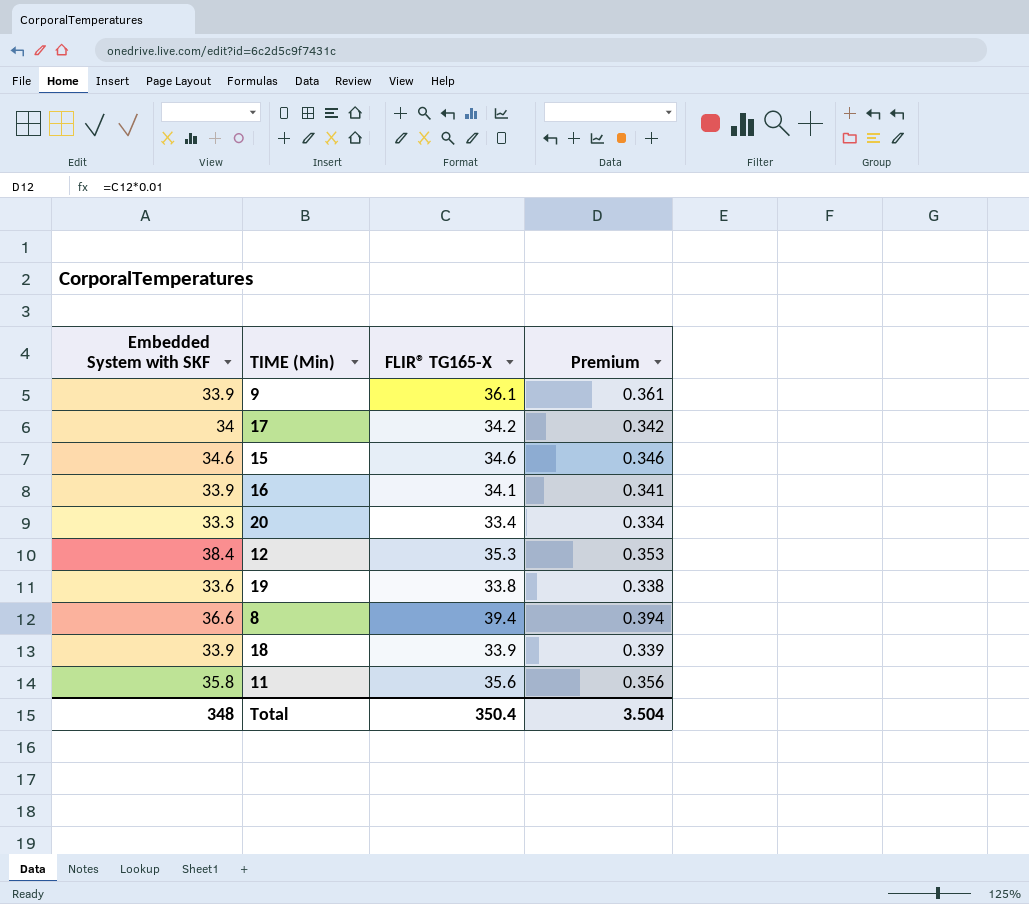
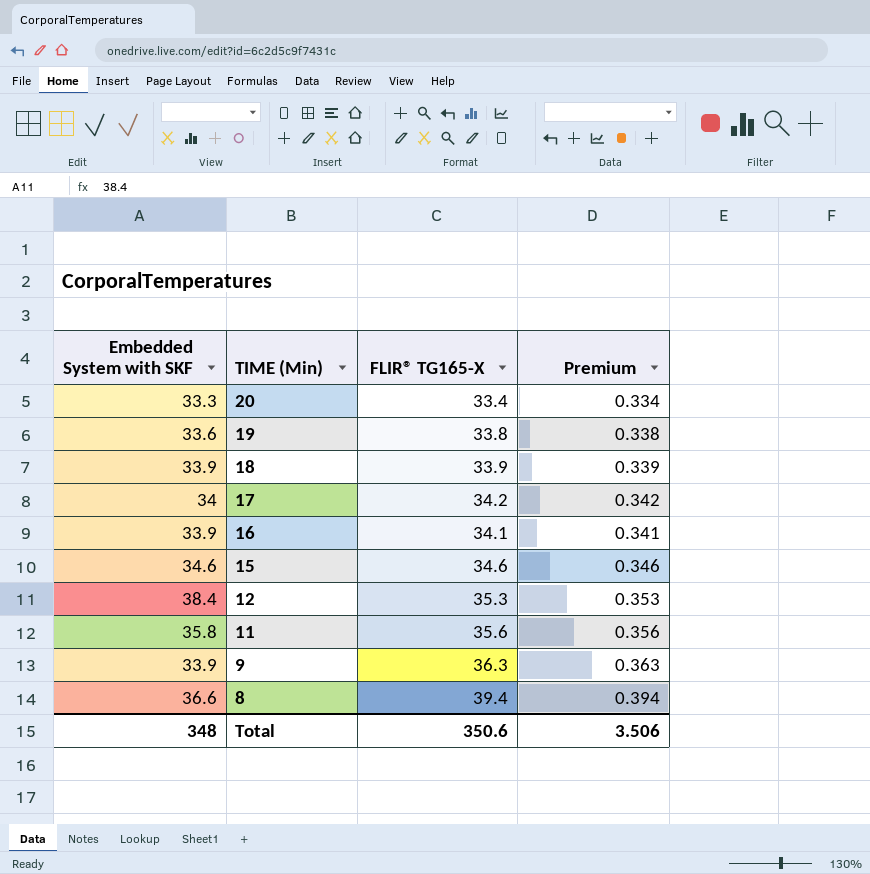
row order: none -> TIME (Min) descending
9 | FLIR® TG165-X: 36.1 -> 36.3
9 | Premium: 0.361 -> 0.363
Total | FLIR® TG165-X: 350.4 -> 350.6
Total | Premium: 3.504 -> 3.506

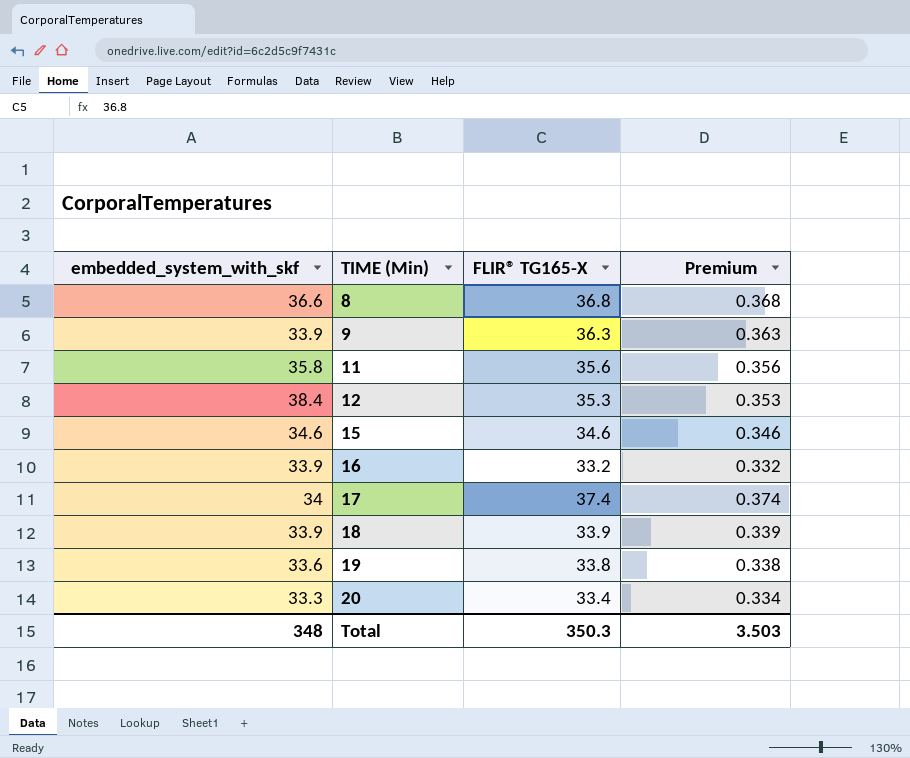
row order: TIME (Min) descending -> TIME (Min) ascending
column name: Embedded System with SKF -> embedded_system_with_skf
8 | FLIR® TG165-X: 39.4 -> 36.8
8 | Premium: 0.394 -> 0.368
16 | FLIR® TG165-X: 34.1 -> 33.2
16 | Premium: 0.341 -> 0.332
17 | FLIR® TG165-X: 34.2 -> 37.4
17 | Premium: 0.342 -> 0.374
Total | FLIR® TG165-X: 350.6 -> 350.3
Total | Premium: 3.506 -> 3.503

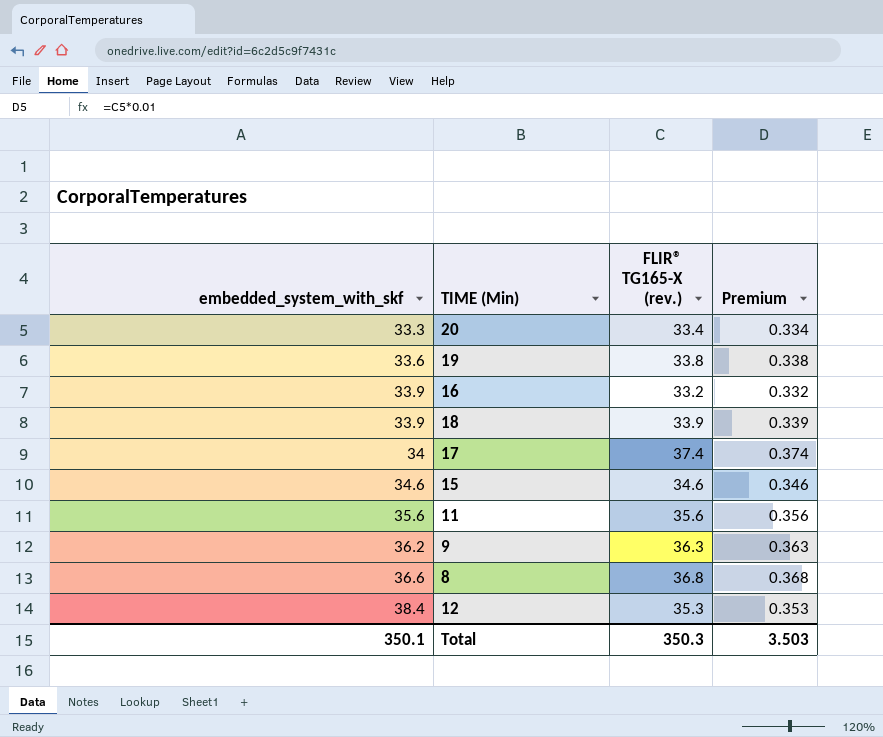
row order: TIME (Min) ascending -> embedded_system_with_skf ascending
column name: FLIR® TG165-X -> FLIR® TG165-X (rev.)
11 | embedded_system_with_skf: 35.8 -> 35.6
9 | embedded_system_with_skf: 33.9 -> 36.2
Total | embedded_system_with_skf: 348 -> 350.1

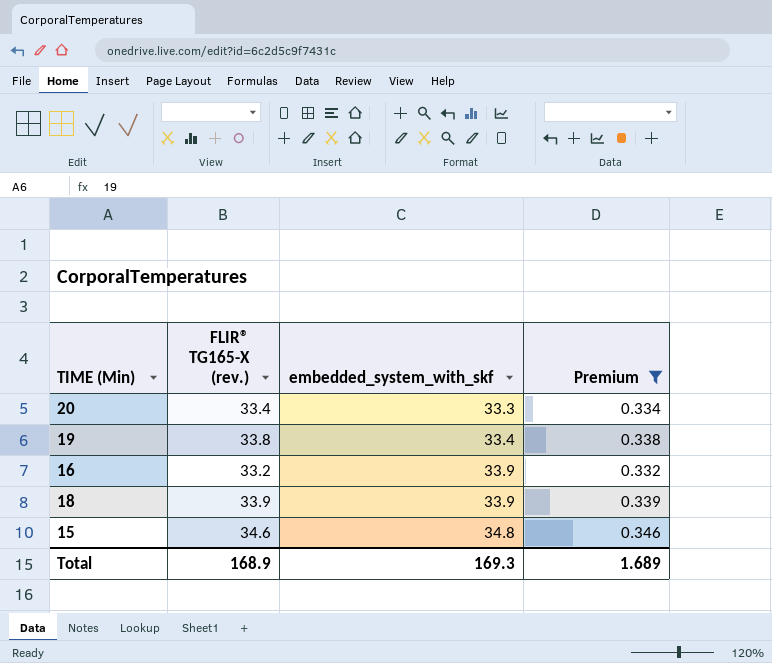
filter: none -> Premium <= 0.346
column embedded_system_with_skf | position: 1 -> 3
19 | embedded_system_with_skf: 33.6 -> 33.4
15 | embedded_system_with_skf: 34.6 -> 34.8
Total | FLIR® TG165-X (rev.): 350.3 -> 168.9
Total | embedded_system_with_skf: 350.1 -> 169.3
Total | Premium: 3.503 -> 1.689

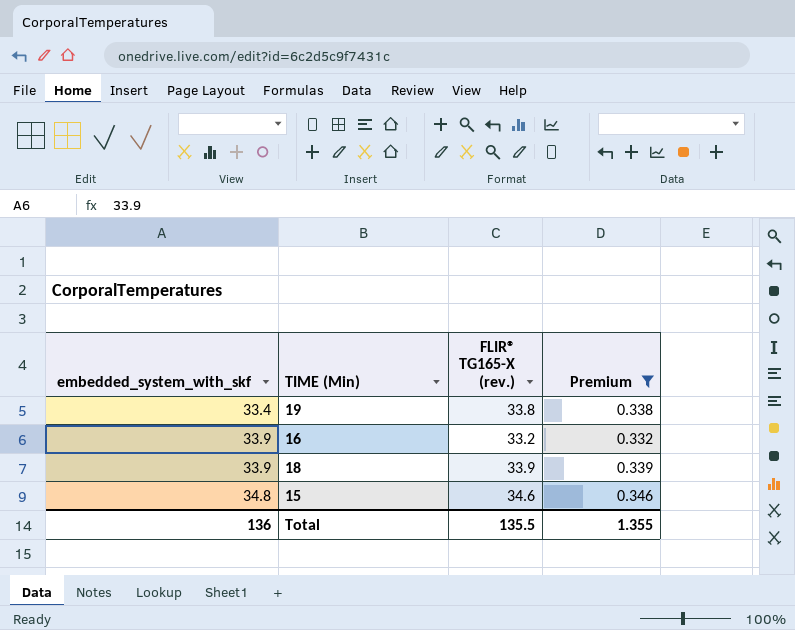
column embedded_system_with_skf | position: 3 -> 1
row 20: 33.4 | 33.3 | 0.334 -> none
Total | embedded_system_with_skf: 169.3 -> 136
Total | FLIR® TG165-X (rev.): 168.9 -> 135.5
Total | Premium: 1.689 -> 1.355

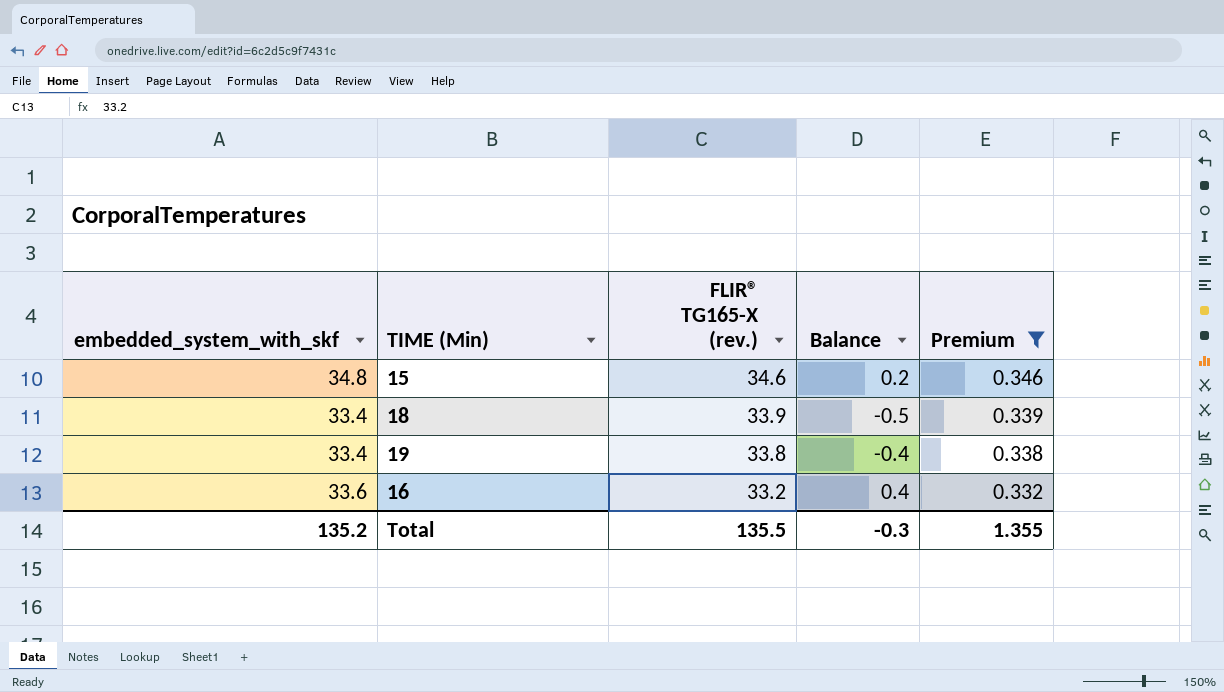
row order: embedded_system_with_skf ascending -> FLIR® TG165-X (rev.) descending
column Balance | formula: none -> [embedded_system_with_skf] - [FLIR® TG165-X (rev.)]
18 | embedded_system_with_skf: 33.9 -> 33.4
16 | embedded_system_with_skf: 33.9 -> 33.6
Total | embedded_system_with_skf: 136 -> 135.2

